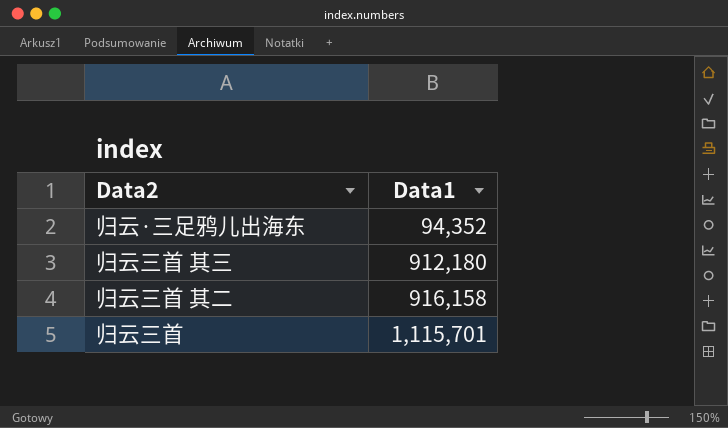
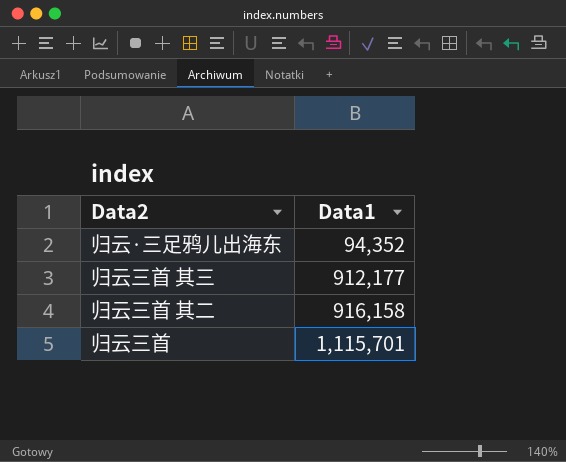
归云三首 其三 | Data1: 912,180 -> 912,177

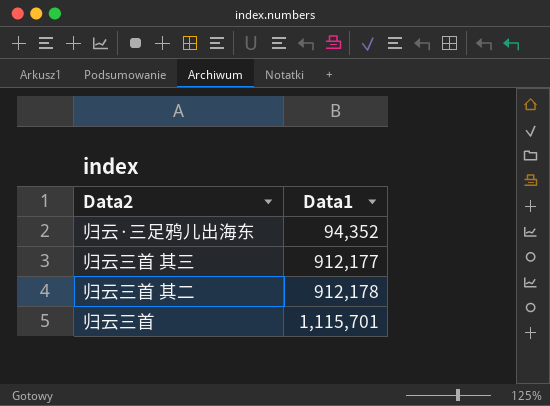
归云三首 其二 | Data1: 916,158 -> 912,178

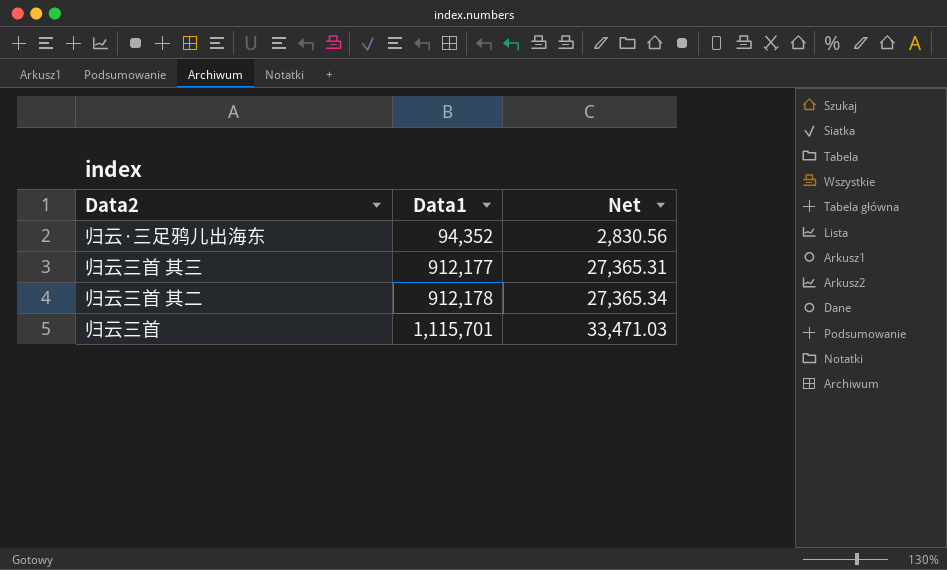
column Net | formula: none -> [Data1] * 0.03

